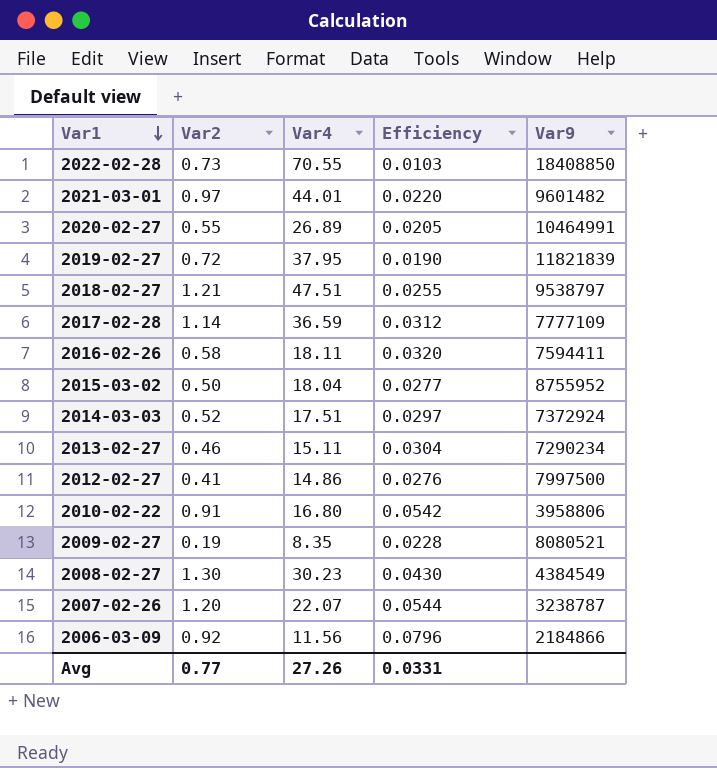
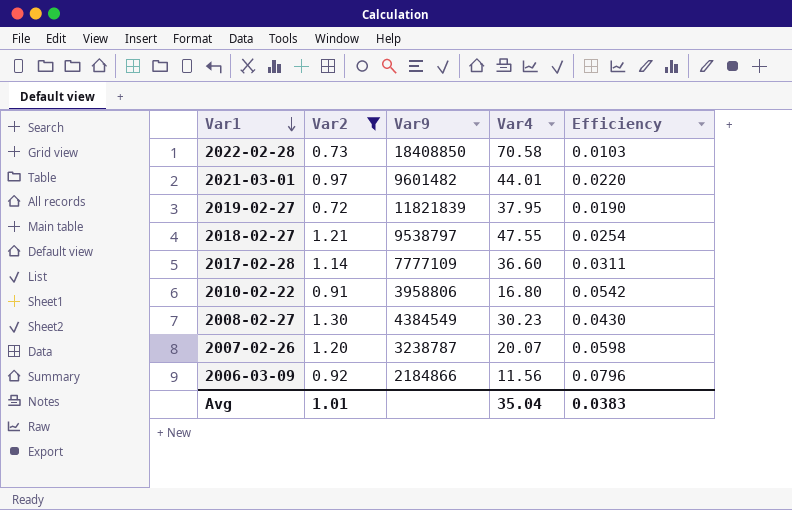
filter: none -> Var2 >= 0.72
column Var9 | position: 5 -> 3
2022-02-28 | Var4: 70.55 -> 70.58
2018-02-27 | Var4: 47.51 -> 47.55
2018-02-27 | Efficiency: 0.0255 -> 0.0254
2017-02-28 | Var4: 36.59 -> 36.60
2017-02-28 | Efficiency: 0.0312 -> 0.0311
2007-02-26 | Var4: 22.07 -> 20.07
2007-02-26 | Efficiency: 0.0544 -> 0.0598
Avg | Var2: 0.77 -> 1.01
Avg | Var4: 27.26 -> 35.04
Avg | Efficiency: 0.0331 -> 0.0383

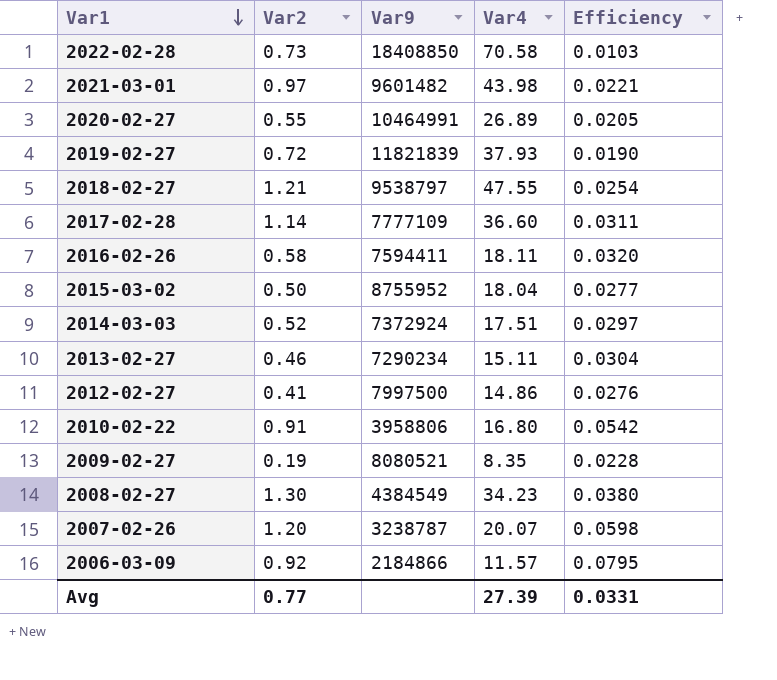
filter: Var2 >= 0.72 -> none
2021-03-01 | Var4: 44.01 -> 43.98
2021-03-01 | Efficiency: 0.0220 -> 0.0221
2019-02-27 | Var4: 37.95 -> 37.93
2008-02-27 | Var4: 30.23 -> 34.23
2008-02-27 | Efficiency: 0.0430 -> 0.0380
2006-03-09 | Var4: 11.56 -> 11.57
2006-03-09 | Efficiency: 0.0796 -> 0.0795
Avg | Var2: 1.01 -> 0.77
Avg | Var4: 35.04 -> 27.39
Avg | Efficiency: 0.0383 -> 0.0331

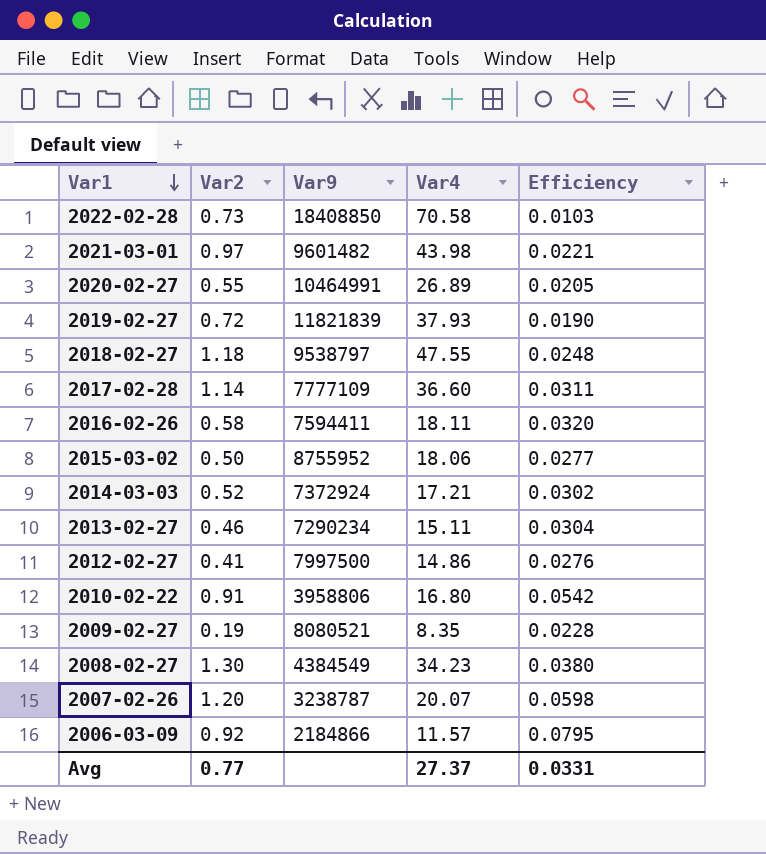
2018-02-27 | Var2: 1.21 -> 1.18
2018-02-27 | Efficiency: 0.0254 -> 0.0248
2015-03-02 | Var4: 18.04 -> 18.06
2014-03-03 | Var4: 17.51 -> 17.21
2014-03-03 | Efficiency: 0.0297 -> 0.0302
Avg | Var4: 27.39 -> 27.37

